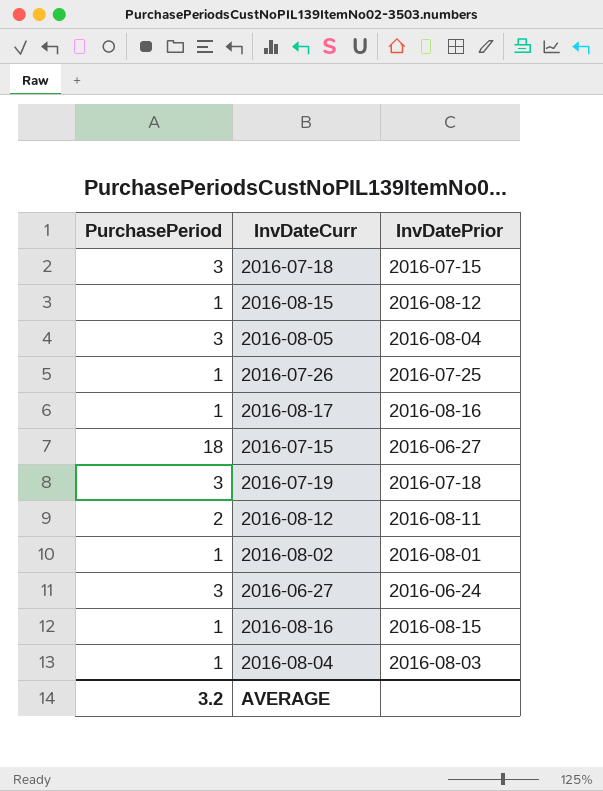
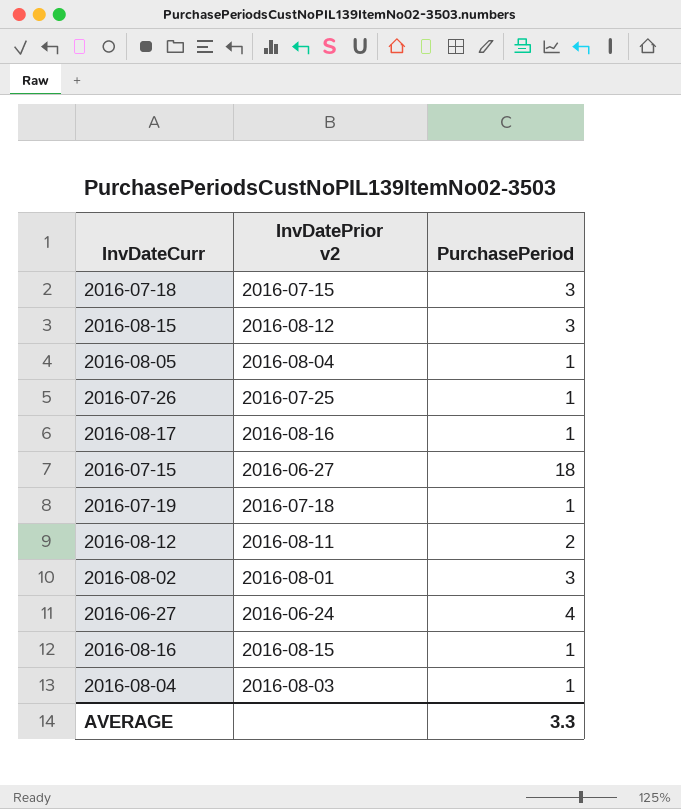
column name: InvDatePrior -> InvDatePrior v2
column PurchasePeriod | position: 1 -> 3
2016-08-15 | PurchasePeriod: 1 -> 3
2016-08-05 | PurchasePeriod: 3 -> 1
2016-07-19 | PurchasePeriod: 3 -> 1
2016-08-02 | PurchasePeriod: 1 -> 3
2016-06-27 | PurchasePeriod: 3 -> 4
AVERAGE | PurchasePeriod: 3.2 -> 3.3

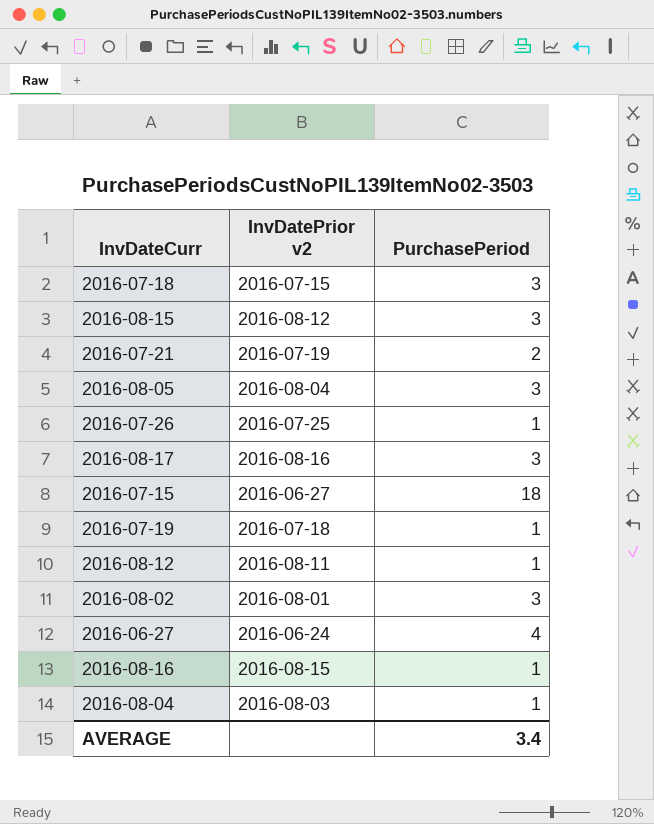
row 2016-07-21: none -> 2016-07-19 | 2
2016-08-05 | PurchasePeriod: 1 -> 3
2016-08-17 | PurchasePeriod: 1 -> 3
2016-08-12 | PurchasePeriod: 2 -> 1
AVERAGE | PurchasePeriod: 3.3 -> 3.4

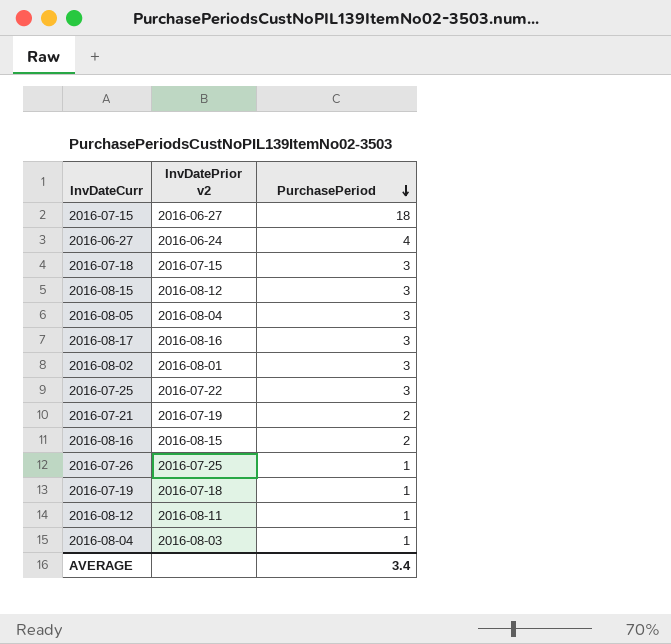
row order: none -> PurchasePeriod descending
row 2016-07-25: none -> 2016-07-22 | 3
2016-08-16 | PurchasePeriod: 1 -> 2

